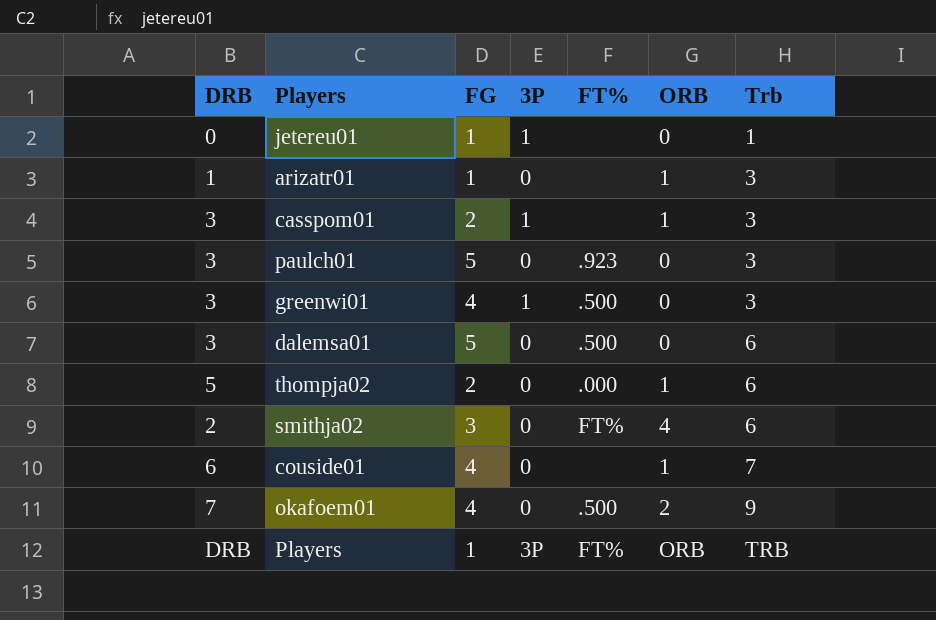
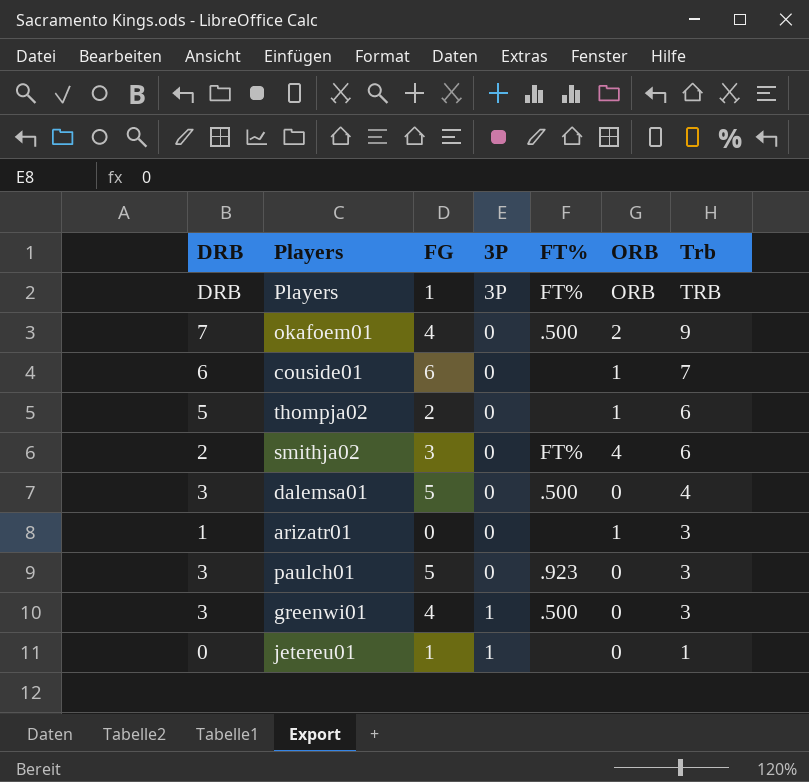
row order: Trb ascending -> Trb descending
row casspom01: 3 | 2 | 1 | none | 1 | 3 -> none
couside01 | FG: 4 -> 6
thompja02 | FT%: .000 -> none
dalemsa01 | Trb: 6 -> 4
arizatr01 | FG: 1 -> 0

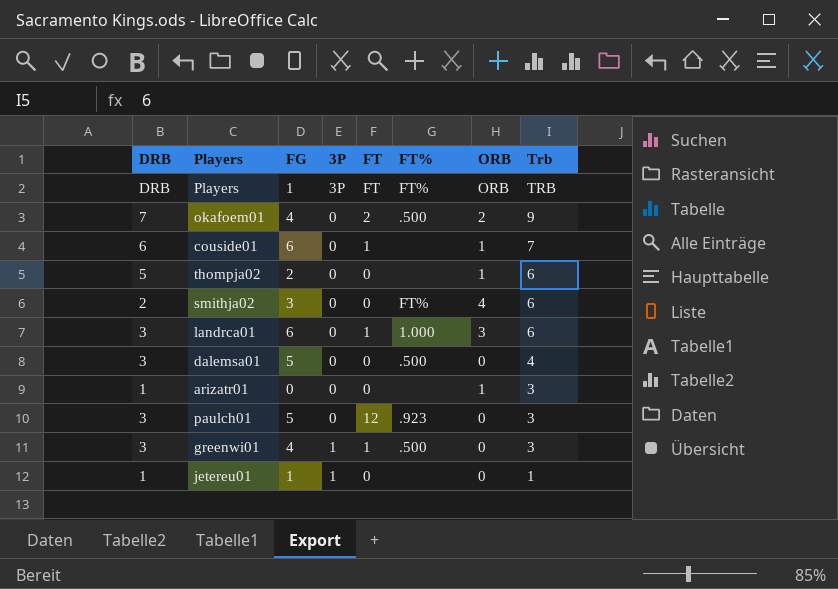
column FT | position: none -> 5
row landrca01: none -> 3 | 6 | 0 | 1 | 1.000 | 3 | 6
jetereu01 | DRB: 0 -> 1

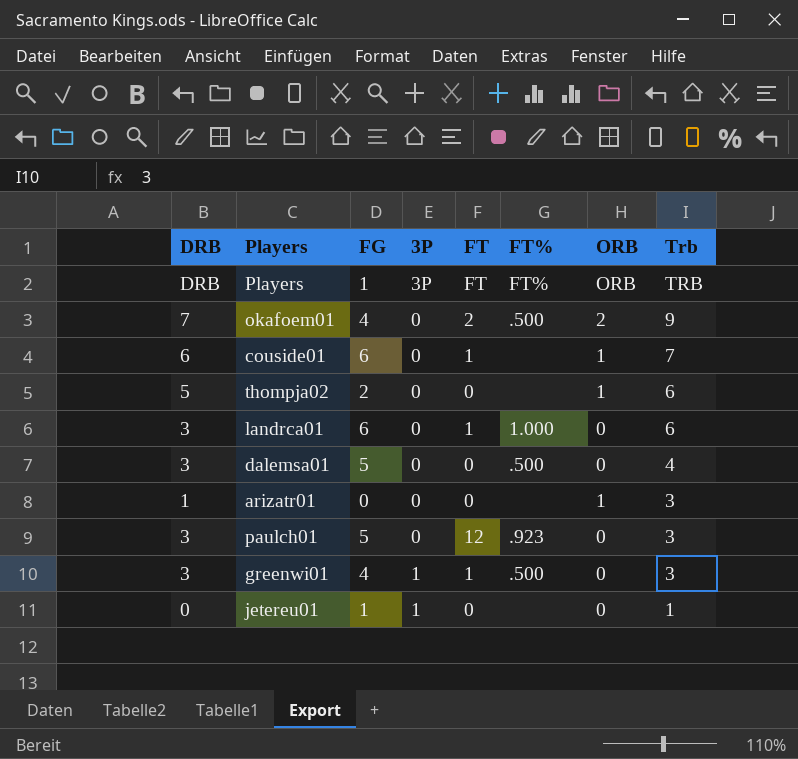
row smithja02: 2 | 3 | 0 | 0 | FT% | 4 | 6 -> none
landrca01 | ORB: 3 -> 0
jetereu01 | DRB: 1 -> 0

